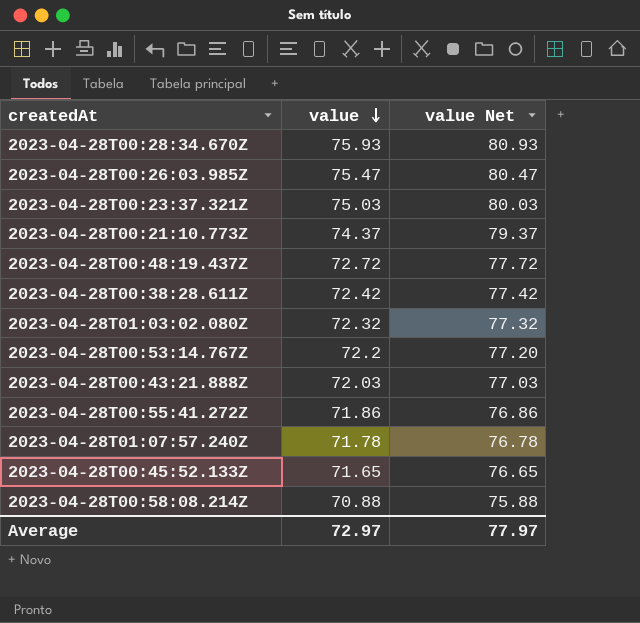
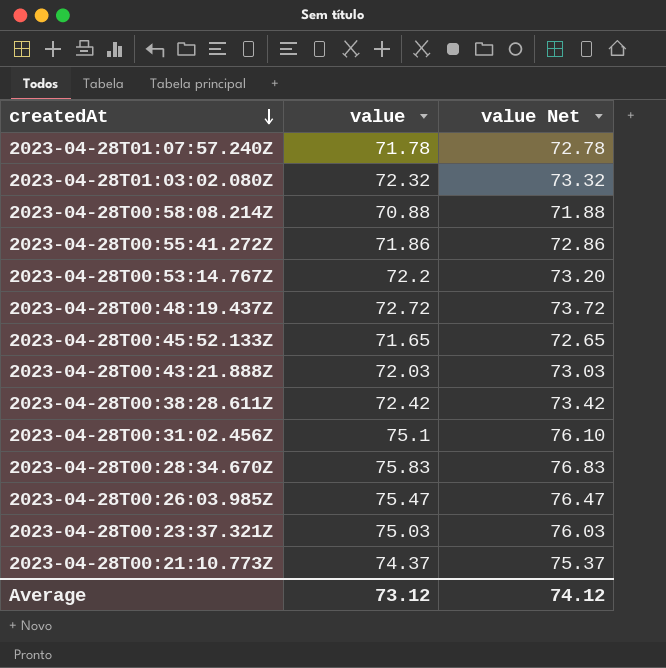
row order: value descending -> createdAt descending
column value Net | formula: [value] + 5 -> [value] + 1
row 2023-04-28T00:31:02.456Z: none -> 75.1 | 76.10
2023-04-28T00:28:34.670Z | value: 75.93 -> 75.83
Average | value: 72.97 -> 73.12
Average | value Net: 77.97 -> 74.12

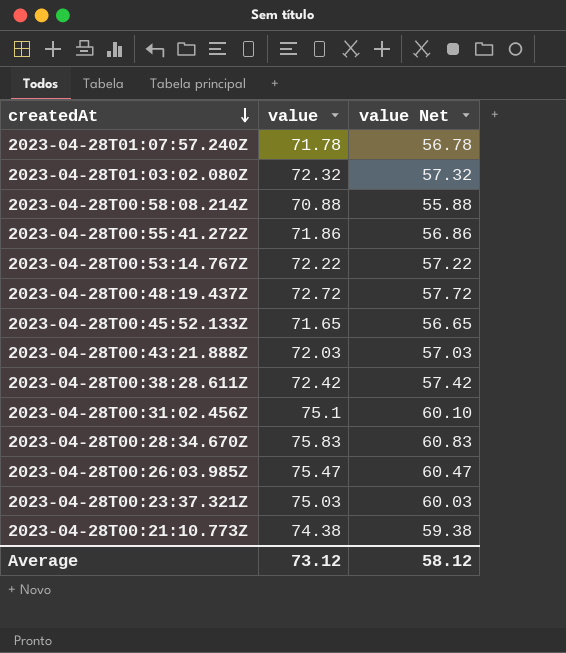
column value Net | formula: [value] + 1 -> [value] - 15
2023-04-28T00:53:14.767Z | value: 72.2 -> 72.22
2023-04-28T00:21:10.773Z | value: 74.37 -> 74.38
Average | value Net: 74.12 -> 58.12

